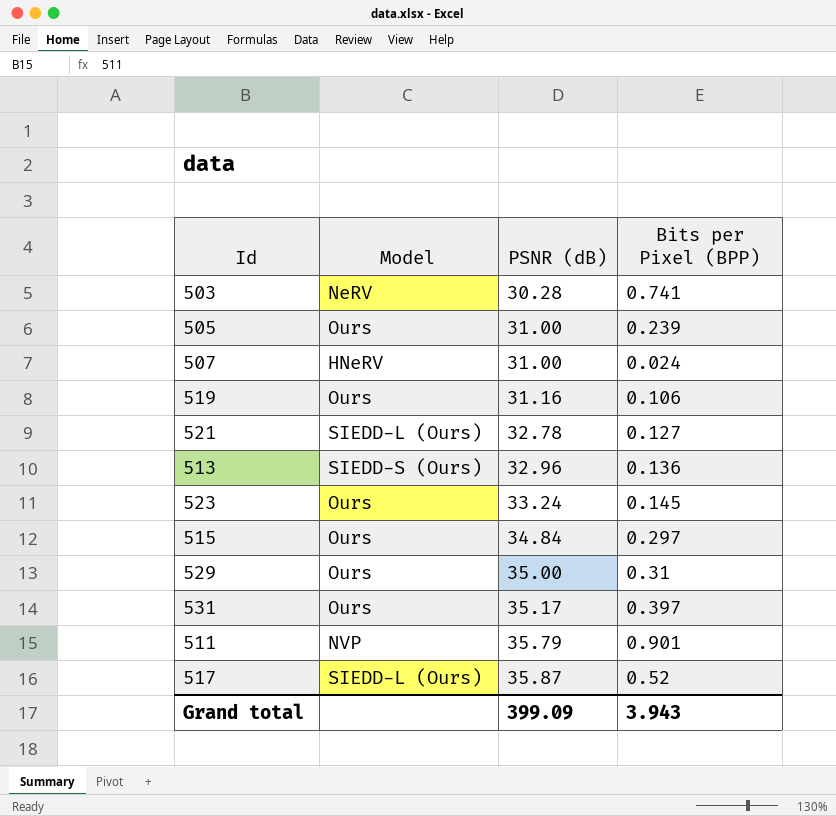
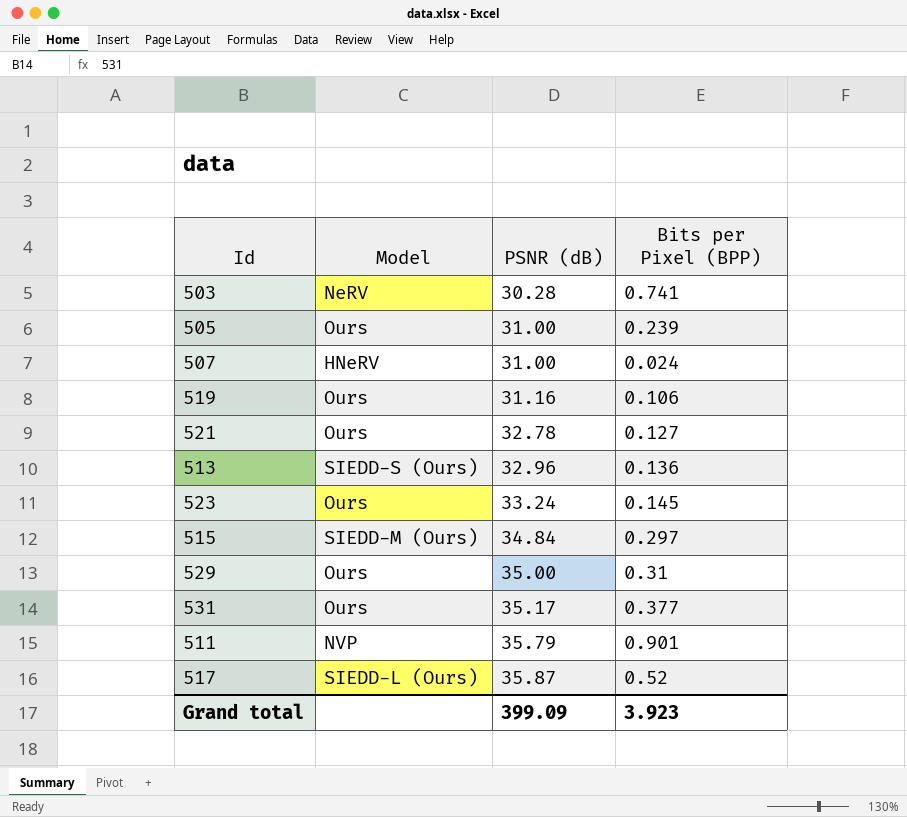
521 | Model: SIEDD-L (Ours) -> Ours
515 | Model: Ours -> SIEDD-M (Ours)
531 | Bits per Pixel (BPP): 0.397 -> 0.377
Grand total | Bits per Pixel (BPP): 3.943 -> 3.923

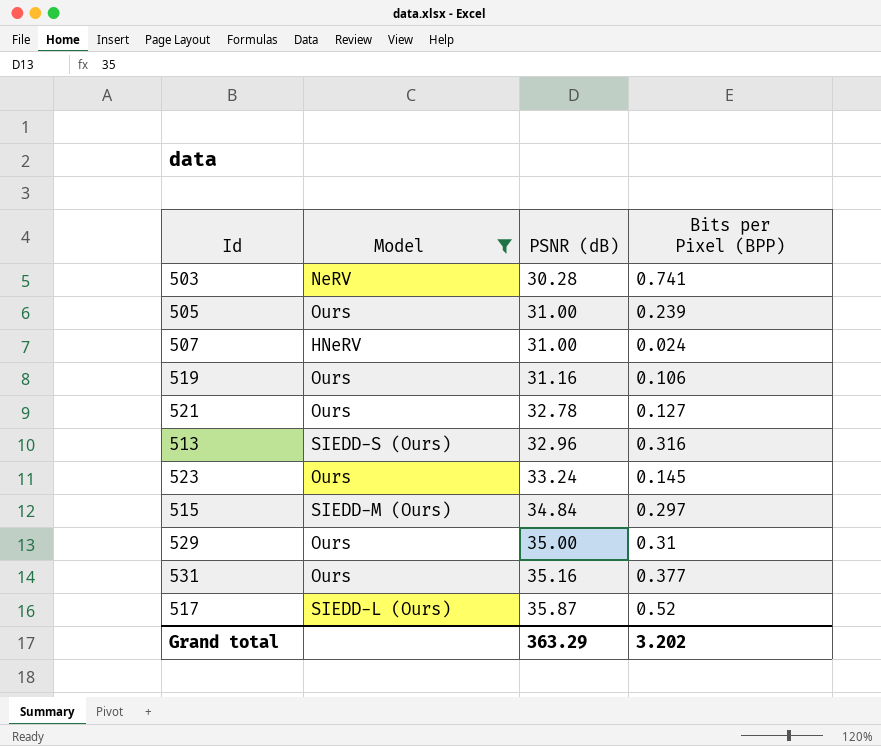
filter: none -> Model != NVP
513 | Bits per Pixel (BPP): 0.136 -> 0.316
531 | PSNR (dB): 35.17 -> 35.16
Grand total | PSNR (dB): 399.09 -> 363.29
Grand total | Bits per Pixel (BPP): 3.923 -> 3.202

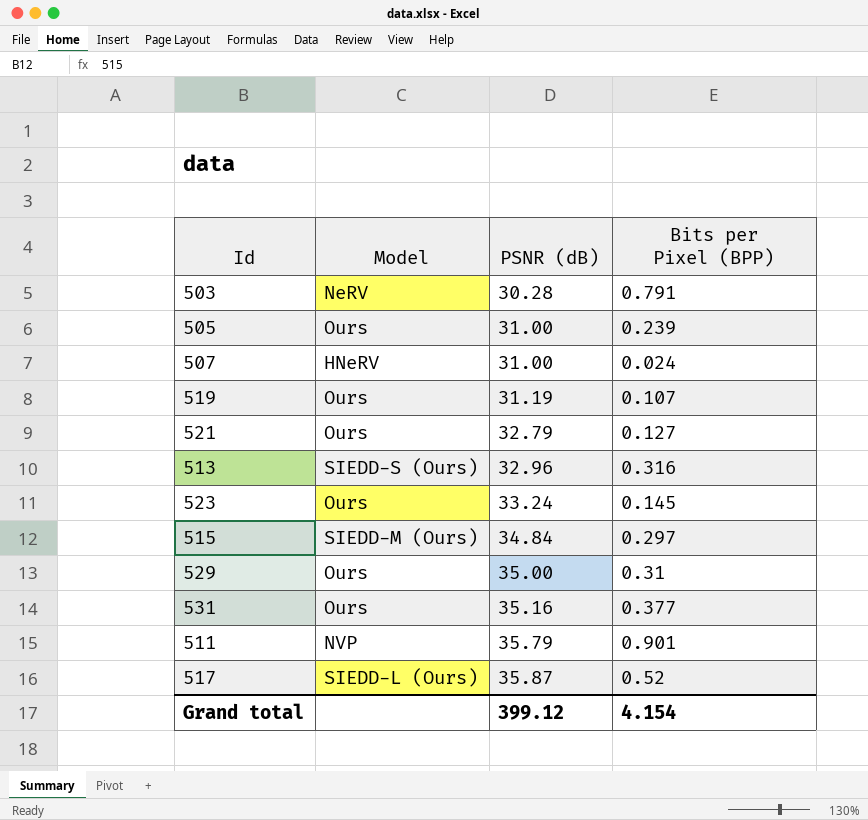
filter: Model != NVP -> none
503 | Bits per Pixel (BPP): 0.741 -> 0.791
519 | PSNR (dB): 31.16 -> 31.19
519 | Bits per Pixel (BPP): 0.106 -> 0.107
521 | PSNR (dB): 32.78 -> 32.79
Grand total | PSNR (dB): 363.29 -> 399.12
Grand total | Bits per Pixel (BPP): 3.202 -> 4.154

